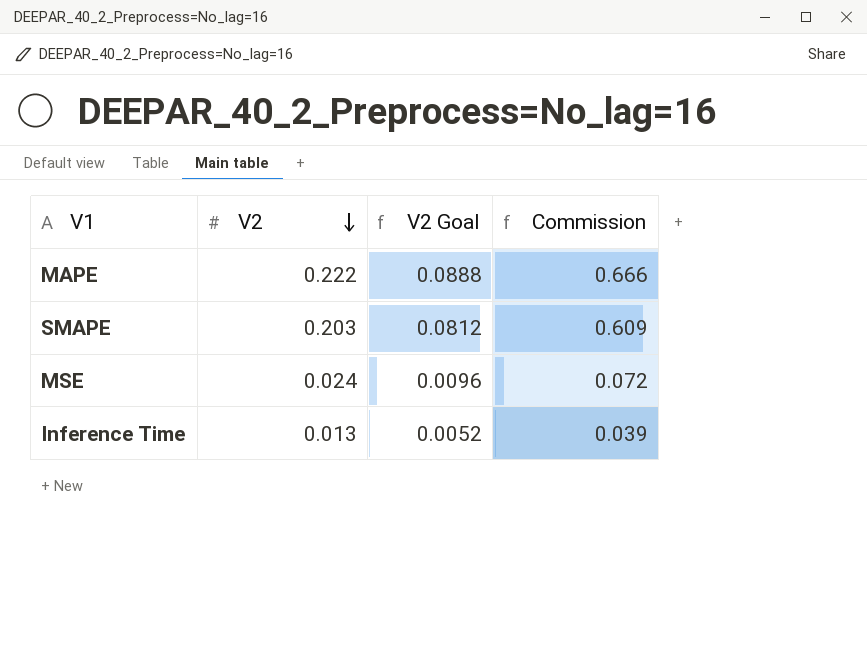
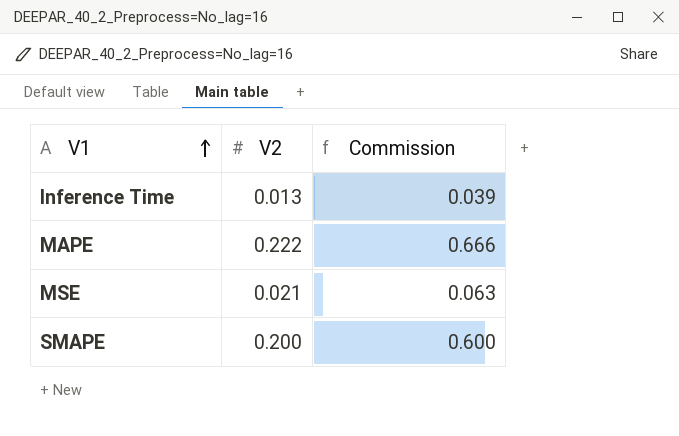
row order: V2 descending -> V1 ascending
column V2 Goal | formula: [V2] * 0.4 -> none
MSE | V2: 0.024 -> 0.021
MSE | Commission: 0.072 -> 0.063
SMAPE | V2: 0.203 -> 0.200
SMAPE | Commission: 0.609 -> 0.600

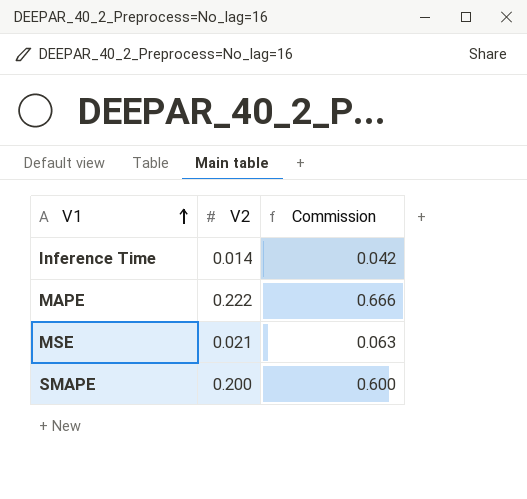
Inference Time | V2: 0.013 -> 0.014
Inference Time | Commission: 0.039 -> 0.042

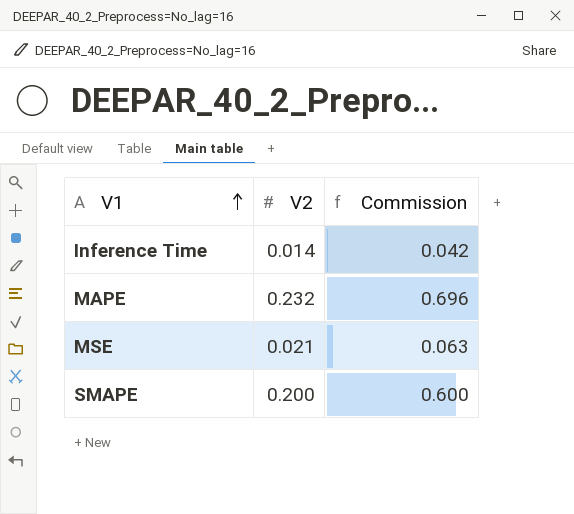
MAPE | V2: 0.222 -> 0.232
MAPE | Commission: 0.666 -> 0.696

